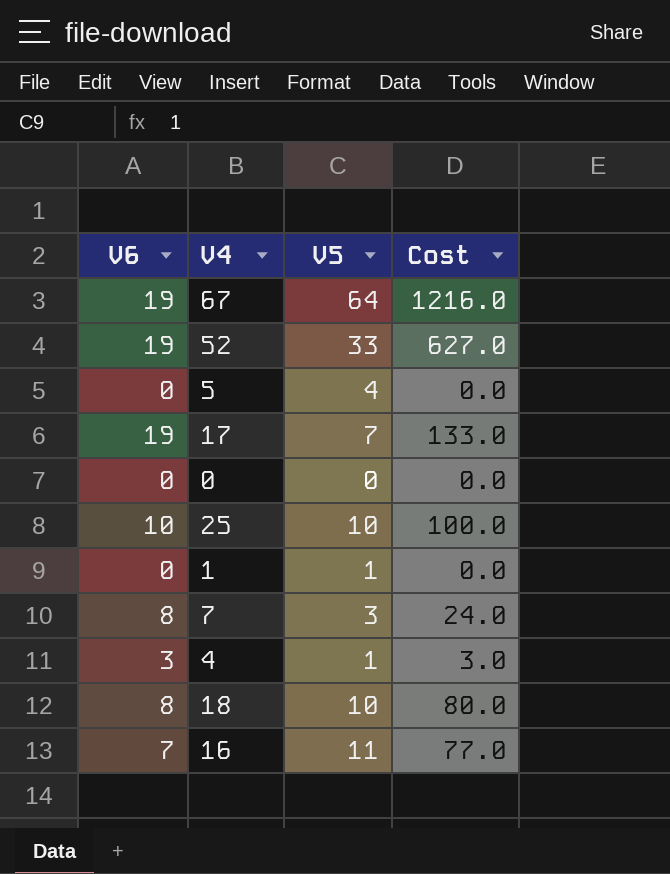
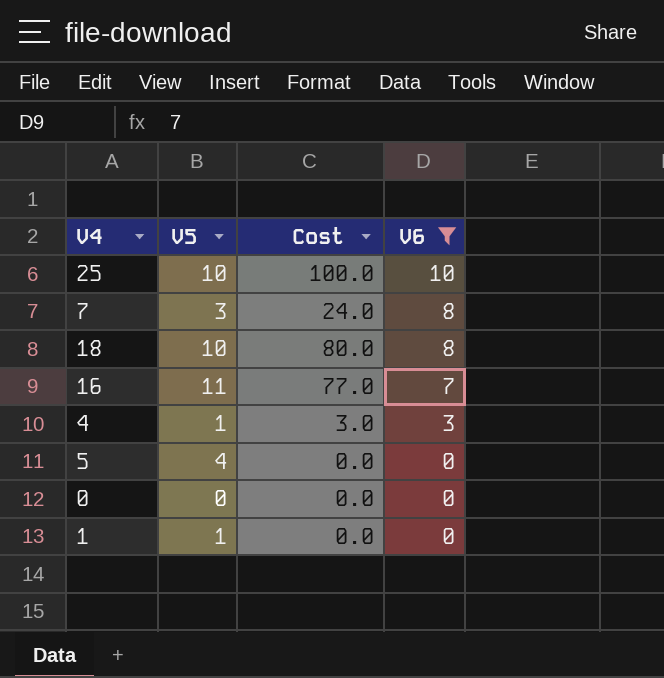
filter: none -> V6 != 19
row order: none -> V6 descending
column V6 | position: 1 -> 4

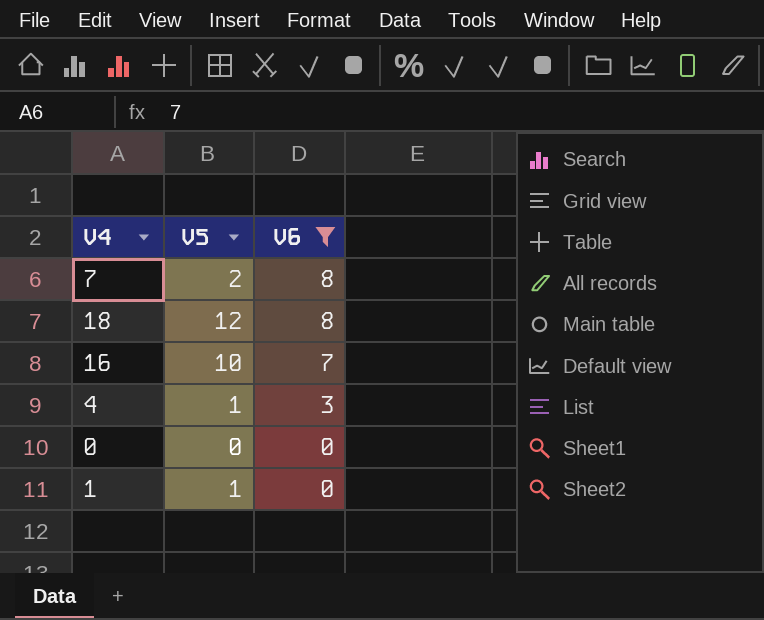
column Cost | formula: [V5] * [V6] -> none
row 25: 10 | 100.0 | 10 -> none
row 5: 4 | 0.0 | 0 -> none
7 | V5: 3 -> 2
18 | V5: 10 -> 12
16 | V5: 11 -> 10

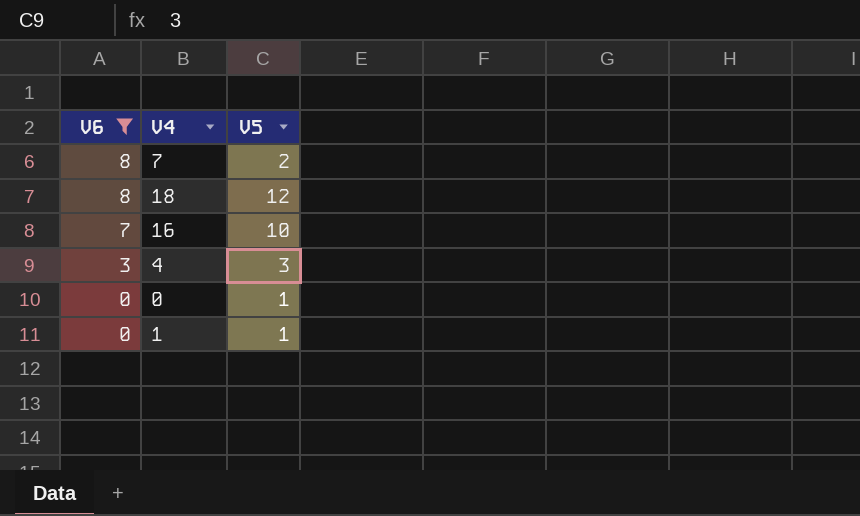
column V6 | position: 3 -> 1
4 | V5: 1 -> 3
0 | V5: 0 -> 1

